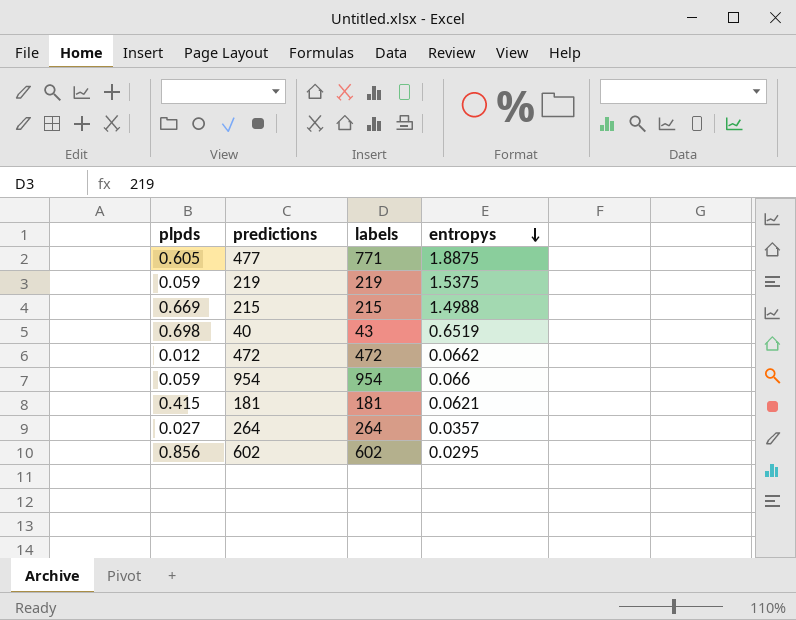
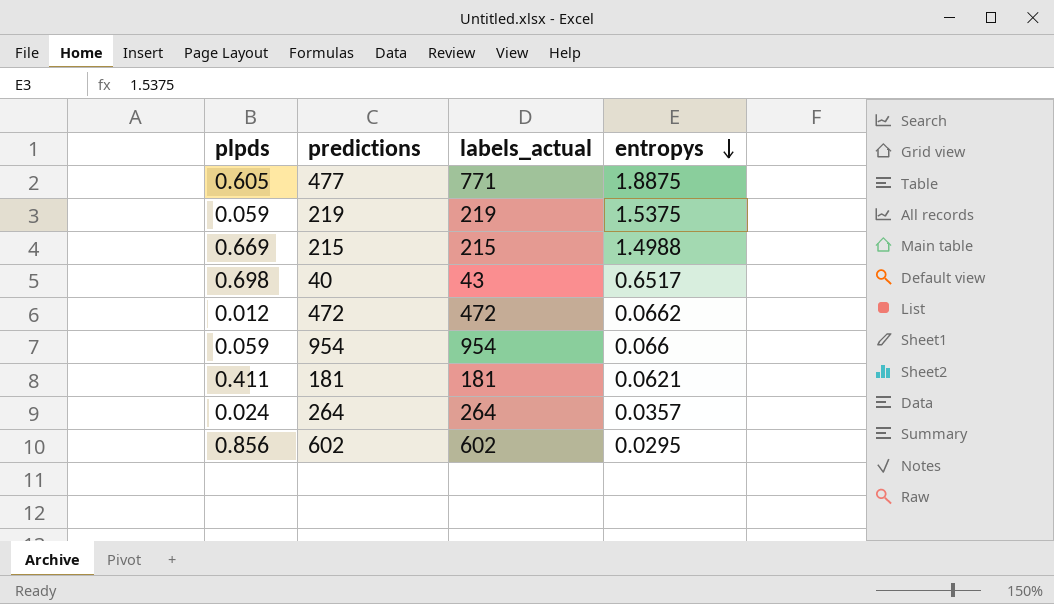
column name: labels -> labels_actual
40 | entropys: 0.6519 -> 0.6517
181 | plpds: 0.415 -> 0.411
264 | plpds: 0.027 -> 0.024

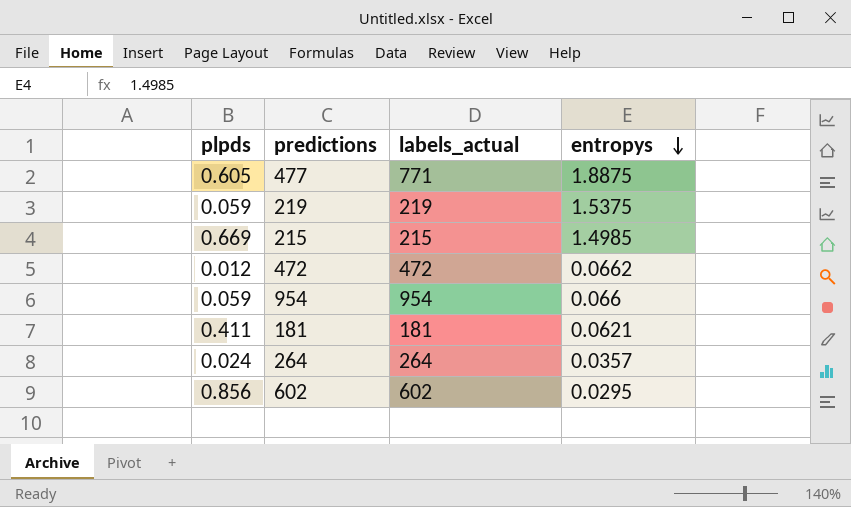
row 40: 0.698 | 43 | 0.6517 -> none
215 | entropys: 1.4988 -> 1.4985

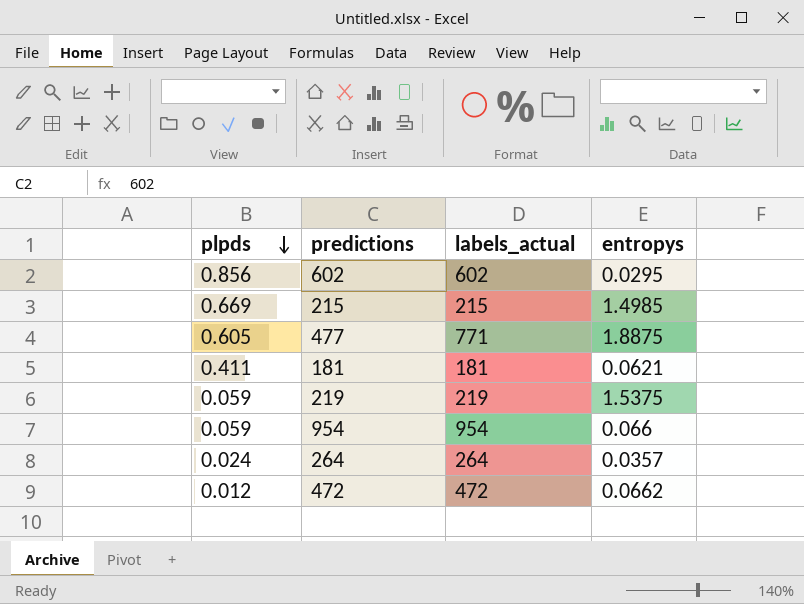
row order: entropys descending -> plpds descending

